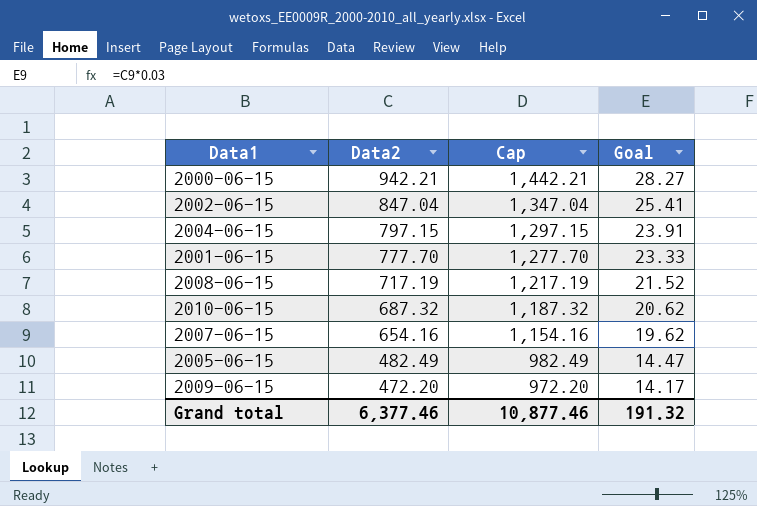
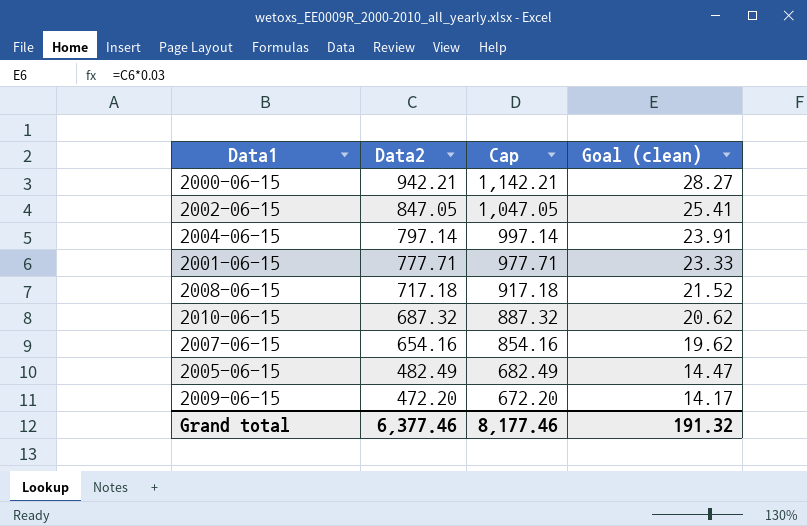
column Cap | formula: [Data2] + 500 -> [Data2] + 200
column name: Goal -> Goal (clean)
2002-06-15 | Data2: 847.04 -> 847.05
2004-06-15 | Data2: 797.15 -> 797.14
2001-06-15 | Data2: 777.70 -> 777.71
2008-06-15 | Data2: 717.19 -> 717.18
Grand total | Cap: 10,877.46 -> 8,177.46

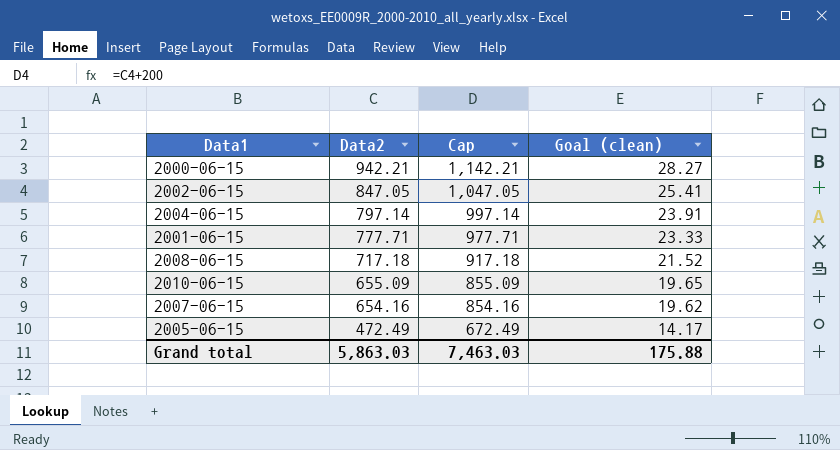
row 2009-06-15: 472.20 | 672.20 | 14.17 -> none
2010-06-15 | Data2: 687.32 -> 655.09
2010-06-15 | Cap: 887.32 -> 855.09
2010-06-15 | Goal (clean): 20.62 -> 19.65
2005-06-15 | Data2: 482.49 -> 472.49
2005-06-15 | Cap: 682.49 -> 672.49
2005-06-15 | Goal (clean): 14.47 -> 14.17
Grand total | Data2: 6,377.46 -> 5,863.03
Grand total | Cap: 8,177.46 -> 7,463.03
Grand total | Goal (clean): 191.32 -> 175.88

